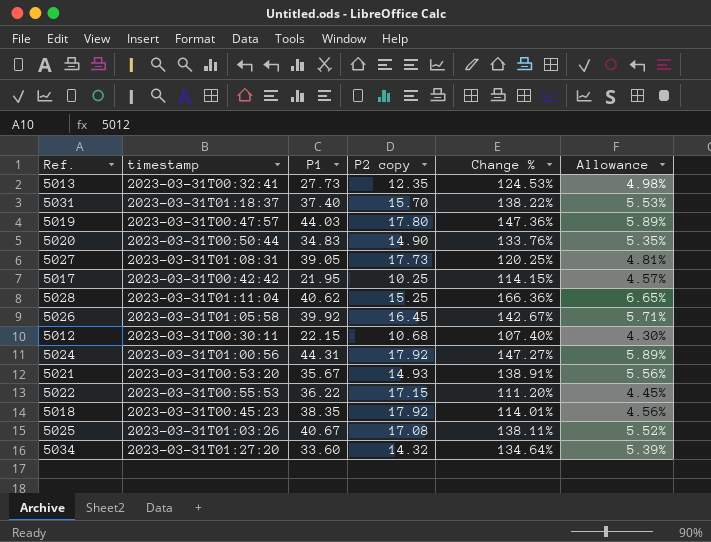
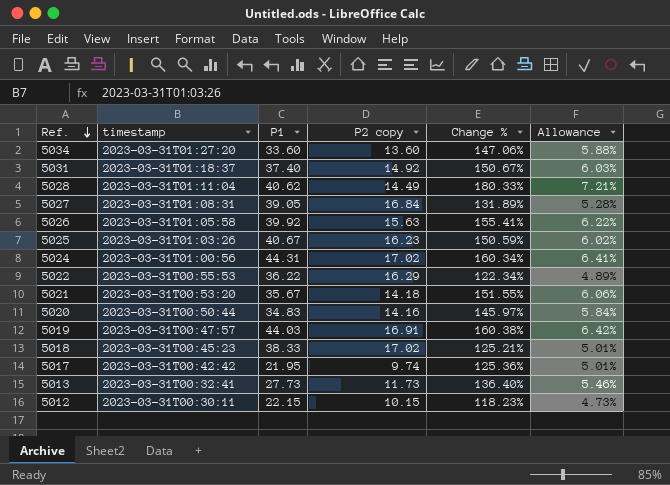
row order: none -> Ref. descending
5034 | P2 copy: 14.32 -> 13.60
5034 | Change %: 134.64% -> 147.06%
5034 | Allowance: 5.39% -> 5.88%
5031 | P2 copy: 15.70 -> 14.92
5031 | Change %: 138.22% -> 150.67%
5031 | Allowance: 5.53% -> 6.03%
5028 | P2 copy: 15.25 -> 14.49
5028 | Change %: 166.36% -> 180.33%
5028 | Allowance: 6.65% -> 7.21%
5027 | P2 copy: 17.73 -> 16.84
5027 | Change %: 120.25% -> 131.89%
5027 | Allowance: 4.81% -> 5.28%
5026 | P2 copy: 16.45 -> 15.63
5026 | Change %: 142.67% -> 155.41%
5026 | Allowance: 5.71% -> 6.22%
5025 | P2 copy: 17.08 -> 16.23
5025 | Change %: 138.11% -> 150.59%
5025 | Allowance: 5.52% -> 6.02%
5024 | P2 copy: 17.92 -> 17.02
5024 | Change %: 147.27% -> 160.34%
5024 | Allowance: 5.89% -> 6.41%
5022 | P2 copy: 17.15 -> 16.29
5022 | Change %: 111.20% -> 122.34%
5022 | Allowance: 4.45% -> 4.89%
5021 | P2 copy: 14.93 -> 14.18
5021 | Change %: 138.91% -> 151.55%
5021 | Allowance: 5.56% -> 6.06%
5020 | P2 copy: 14.90 -> 14.16
5020 | Change %: 133.76% -> 145.97%
5020 | Allowance: 5.35% -> 5.84%
5019 | P2 copy: 17.80 -> 16.91
5019 | Change %: 147.36% -> 160.38%
5019 | Allowance: 5.89% -> 6.42%
5018 | P1: 38.35 -> 38.33
5018 | P2 copy: 17.92 -> 17.02
5018 | Change %: 114.01% -> 125.21%
5018 | Allowance: 4.56% -> 5.01%
5017 | P2 copy: 10.25 -> 9.74
5017 | Change %: 114.15% -> 125.36%
5017 | Allowance: 4.57% -> 5.01%
5013 | P2 copy: 12.35 -> 11.73
5013 | Change %: 124.53% -> 136.40%
5013 | Allowance: 4.98% -> 5.46%
5012 | P2 copy: 10.68 -> 10.15
5012 | Change %: 107.40% -> 118.23%
5012 | Allowance: 4.30% -> 4.73%

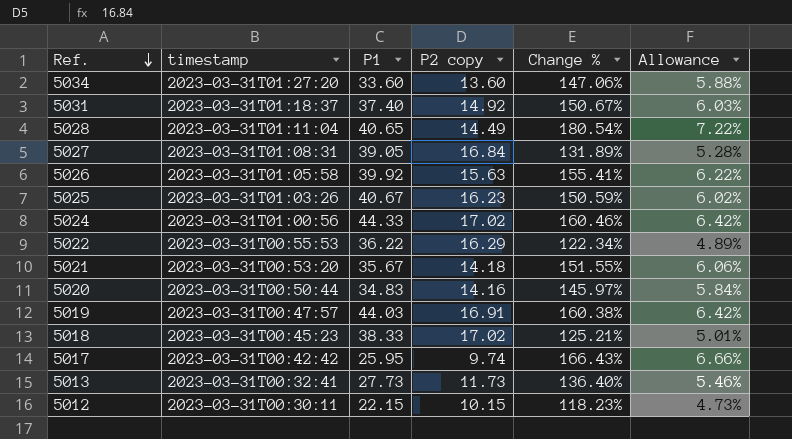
5028 | P1: 40.62 -> 40.65
5028 | Change %: 180.33% -> 180.54%
5028 | Allowance: 7.21% -> 7.22%
5024 | P1: 44.31 -> 44.33
5024 | Change %: 160.34% -> 160.46%
5024 | Allowance: 6.41% -> 6.42%
5017 | P1: 21.95 -> 25.95
5017 | Change %: 125.36% -> 166.43%
5017 | Allowance: 5.01% -> 6.66%

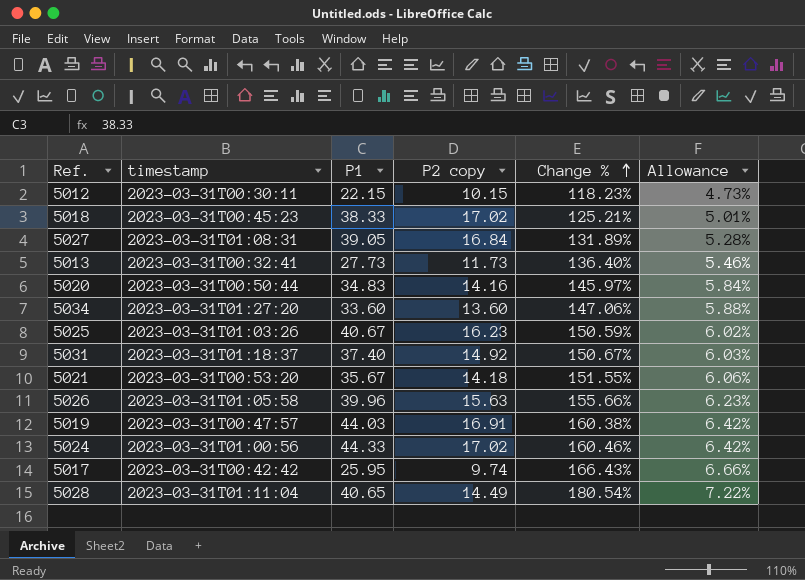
row order: Ref. descending -> Change % ascending
row 5022: 2023-03-31T00:55:53 | 36.22 | 16.29 | 122.34% | 4.89% -> none
5026 | P1: 39.92 -> 39.96
5026 | Change %: 155.41% -> 155.66%
5026 | Allowance: 6.22% -> 6.23%

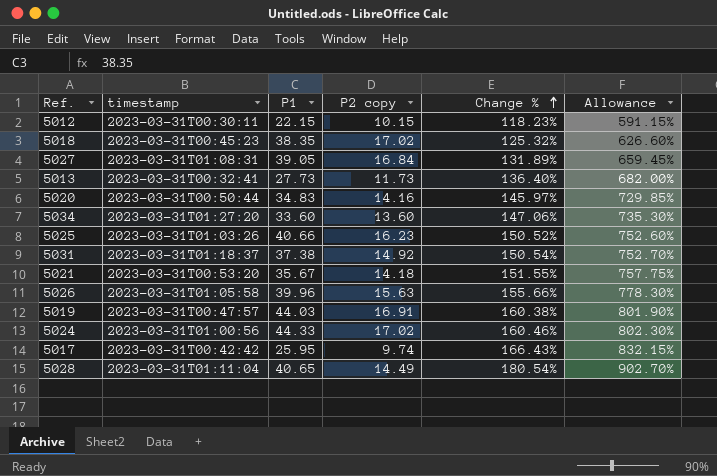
column Allowance | formula: [Change %] * 0.04 -> [Change %] * 5
5018 | P1: 38.33 -> 38.35
5018 | Change %: 125.21% -> 125.32%
5025 | P1: 40.67 -> 40.66
5025 | Change %: 150.59% -> 150.52%
5031 | P1: 37.40 -> 37.38
5031 | Change %: 150.67% -> 150.54%

